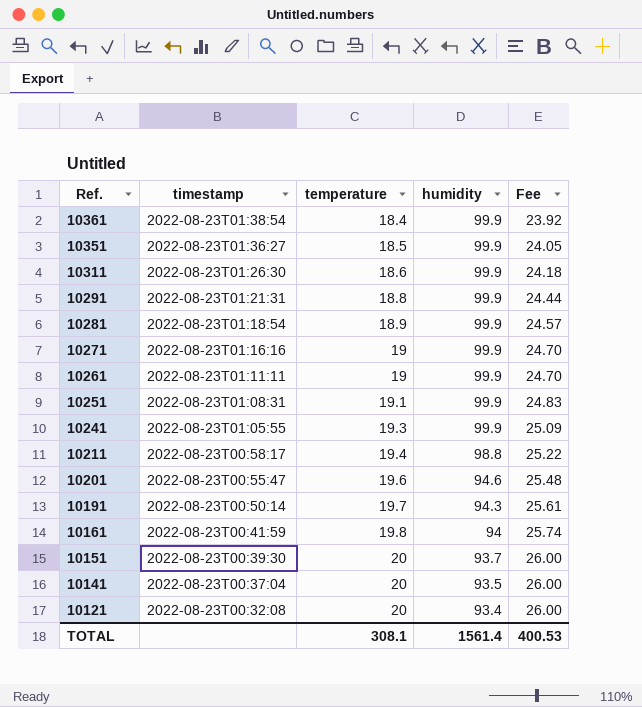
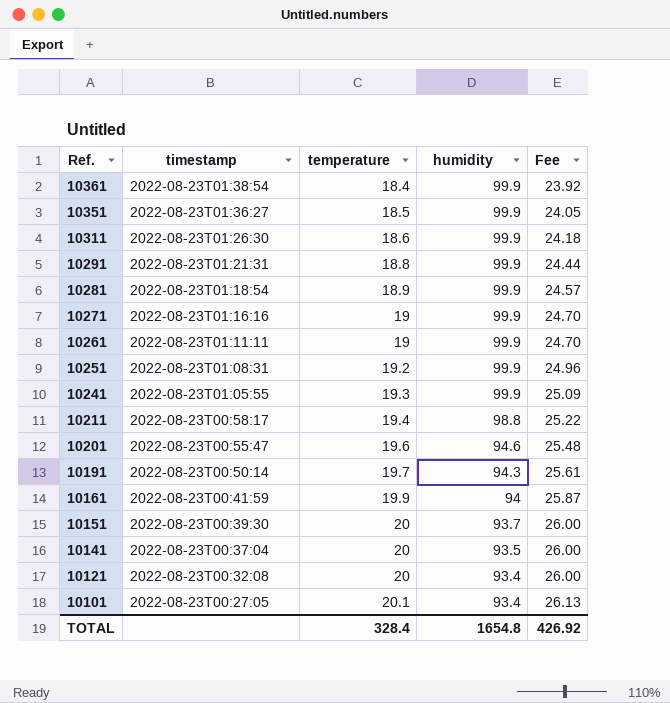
10251 | temperature: 19.1 -> 19.2
10251 | Fee: 24.83 -> 24.96
10161 | temperature: 19.8 -> 19.9
10161 | Fee: 25.74 -> 25.87
row 10101: none -> 2022-08-23T00:27:05 | 20.1 | 93.4 | 26.13
TOTAL | temperature: 308.1 -> 328.4
TOTAL | humidity: 1561.4 -> 1654.8
TOTAL | Fee: 400.53 -> 426.92

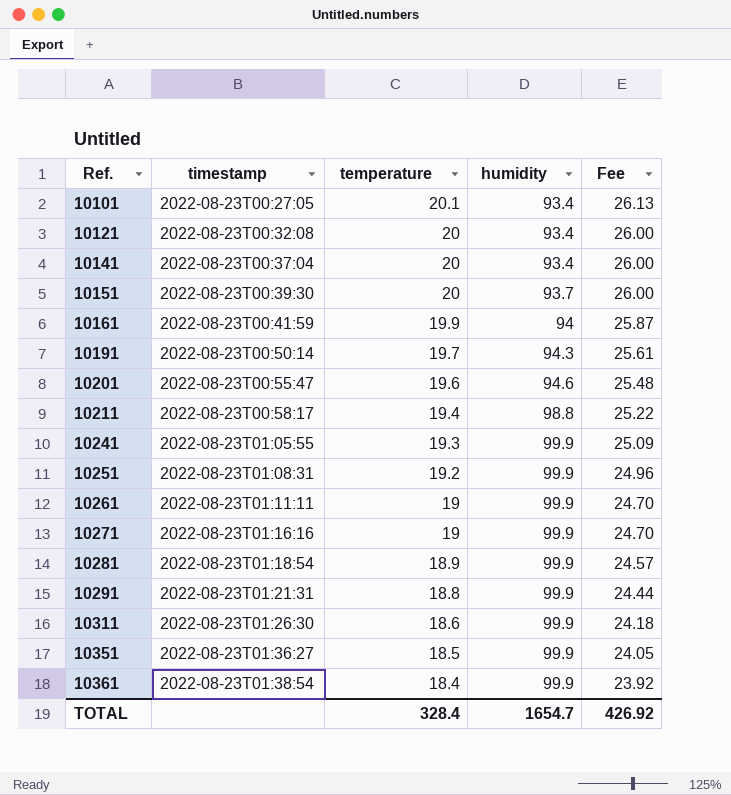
row order: Ref. descending -> Ref. ascending
10141 | humidity: 93.5 -> 93.4
TOTAL | humidity: 1654.8 -> 1654.7

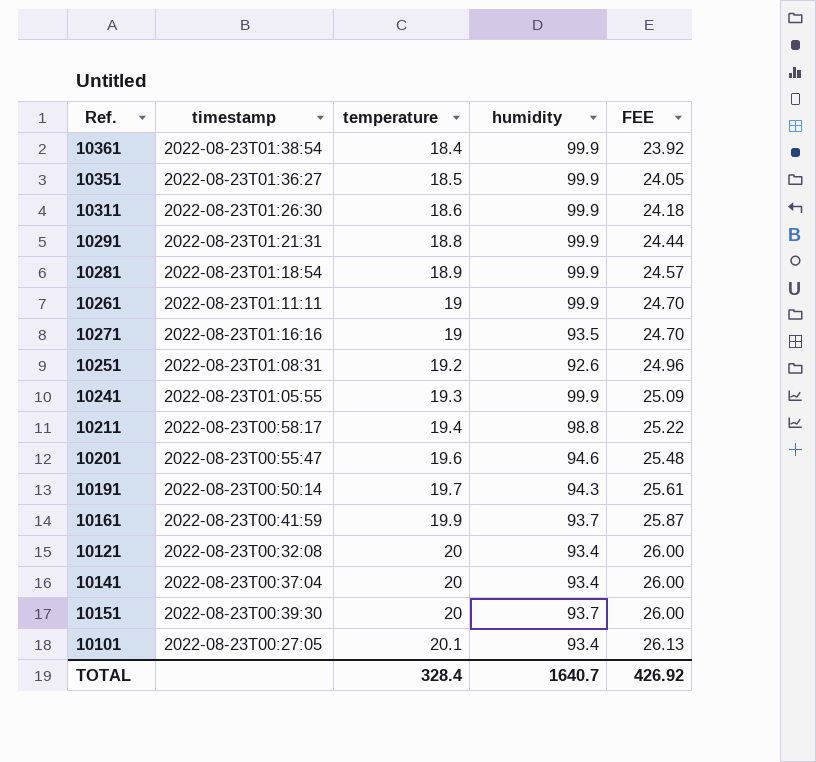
row order: Ref. ascending -> temperature ascending
column name: Fee -> FEE
10271 | humidity: 99.9 -> 93.5
10251 | humidity: 99.9 -> 92.6
10161 | humidity: 94 -> 93.7
TOTAL | humidity: 1654.7 -> 1640.7

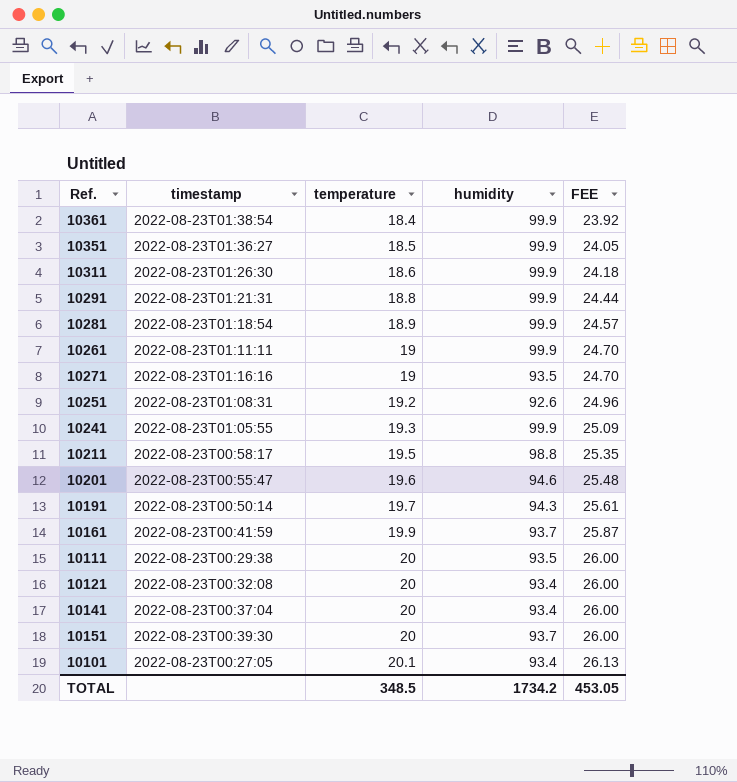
10211 | temperature: 19.4 -> 19.5
10211 | FEE: 25.22 -> 25.35
row 10111: none -> 2022-08-23T00:29:38 | 20 | 93.5 | 26.00
TOTAL | temperature: 328.4 -> 348.5
TOTAL | humidity: 1640.7 -> 1734.2
TOTAL | FEE: 426.92 -> 453.05

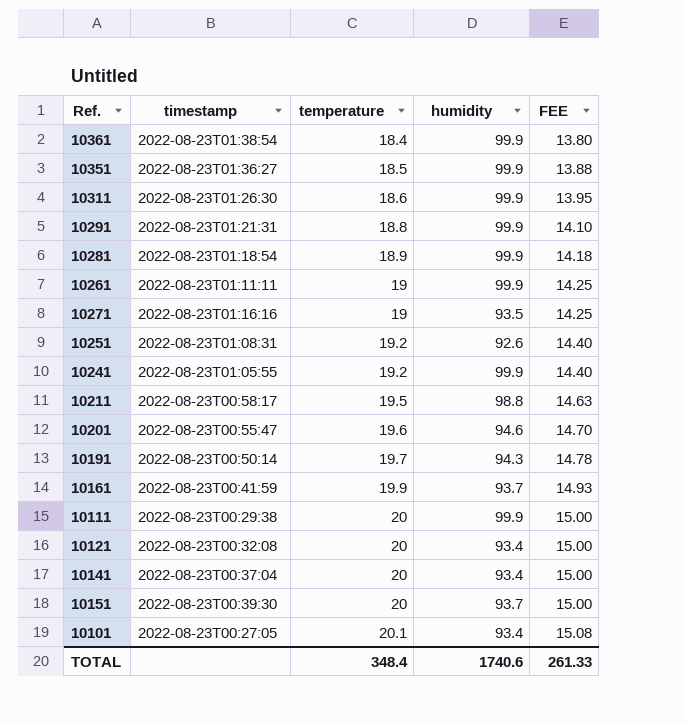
column FEE | formula: [temperature] * 1.3 -> [temperature] * 0.75
10241 | temperature: 19.3 -> 19.2
10111 | humidity: 93.5 -> 99.9
TOTAL | temperature: 348.5 -> 348.4
TOTAL | humidity: 1734.2 -> 1740.6
TOTAL | FEE: 453.05 -> 261.33

